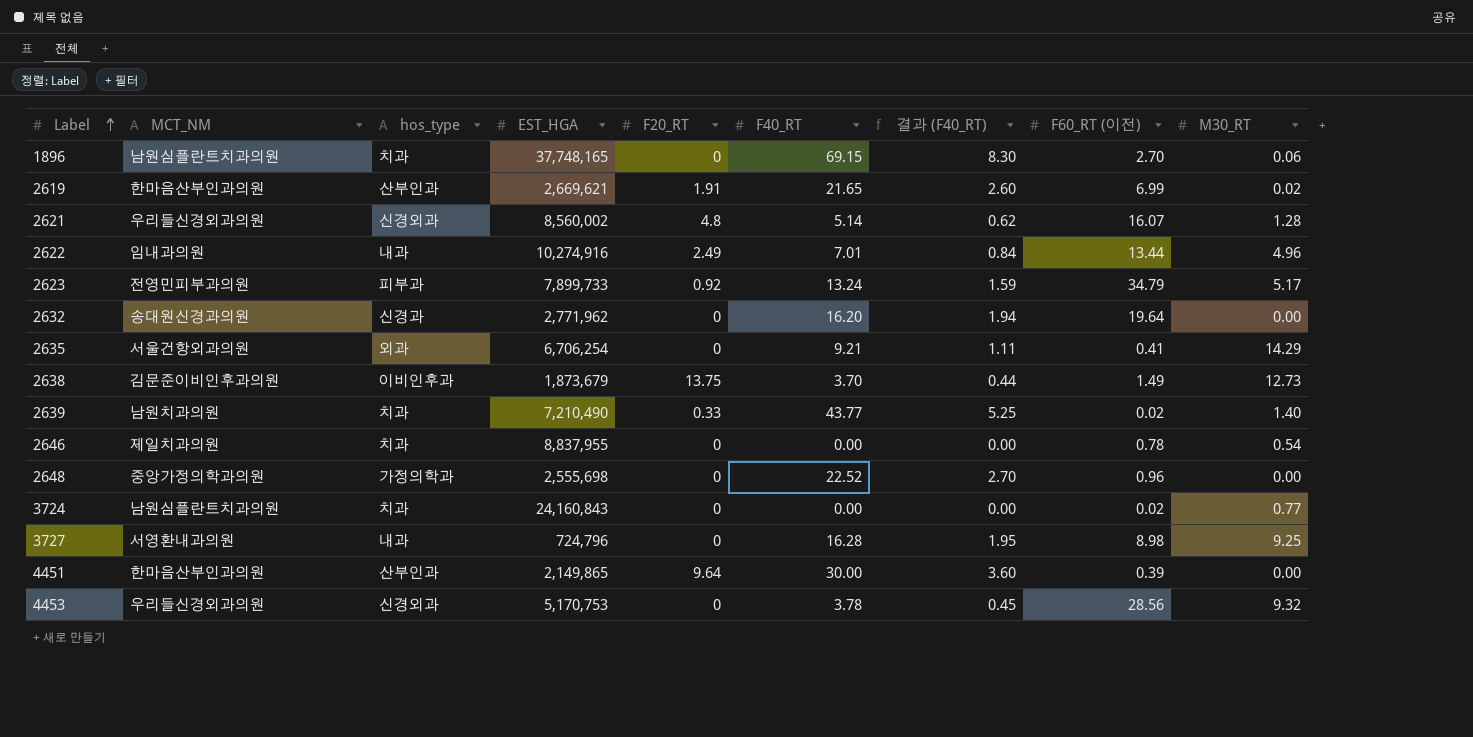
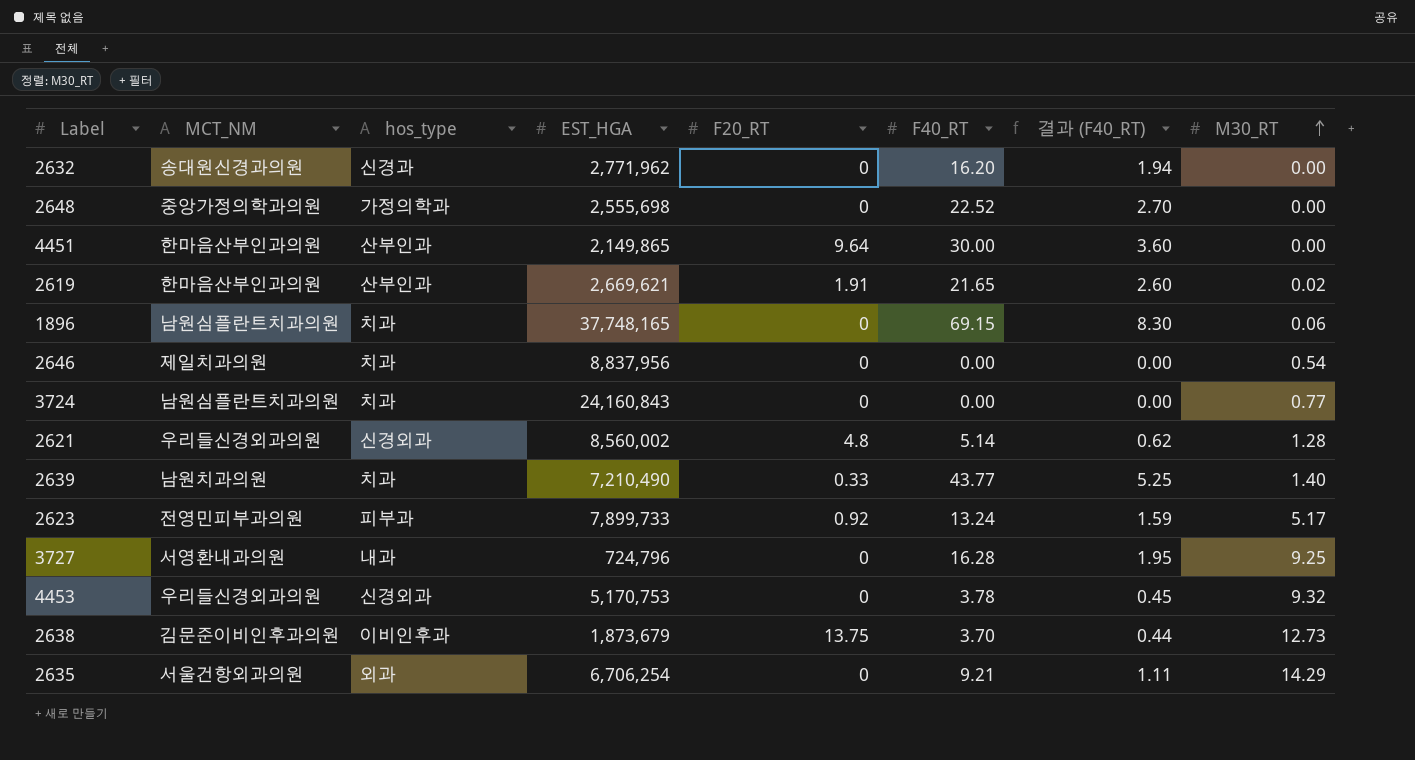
row order: Label ascending -> M30_RT ascending
column F60_RT (이전) | position: 8 -> none
row 2622: 임내과의원 | 내과 | 10,274,916 | 2.49 | 7.01 | 0.84 | 13.44 | 4.96 -> none
2646 | EST_HGA: 8,837,955 -> 8,837,956

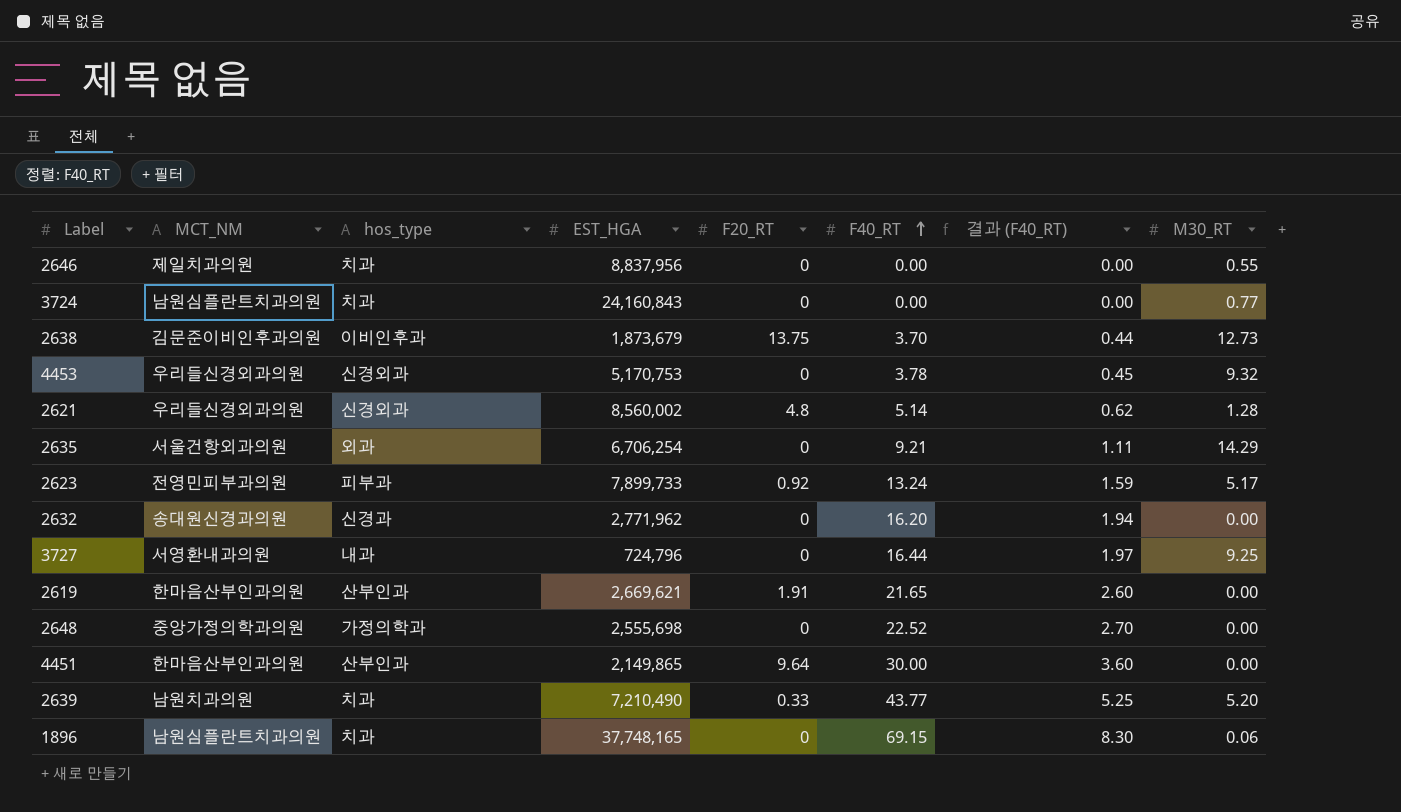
row order: M30_RT ascending -> F40_RT ascending
2646 | M30_RT: 0.54 -> 0.55
3727 | F40_RT: 16.28 -> 16.44
3727 | 결과 (F40_RT): 1.95 -> 1.97
2619 | M30_RT: 0.02 -> 0.00
2639 | M30_RT: 1.40 -> 5.20

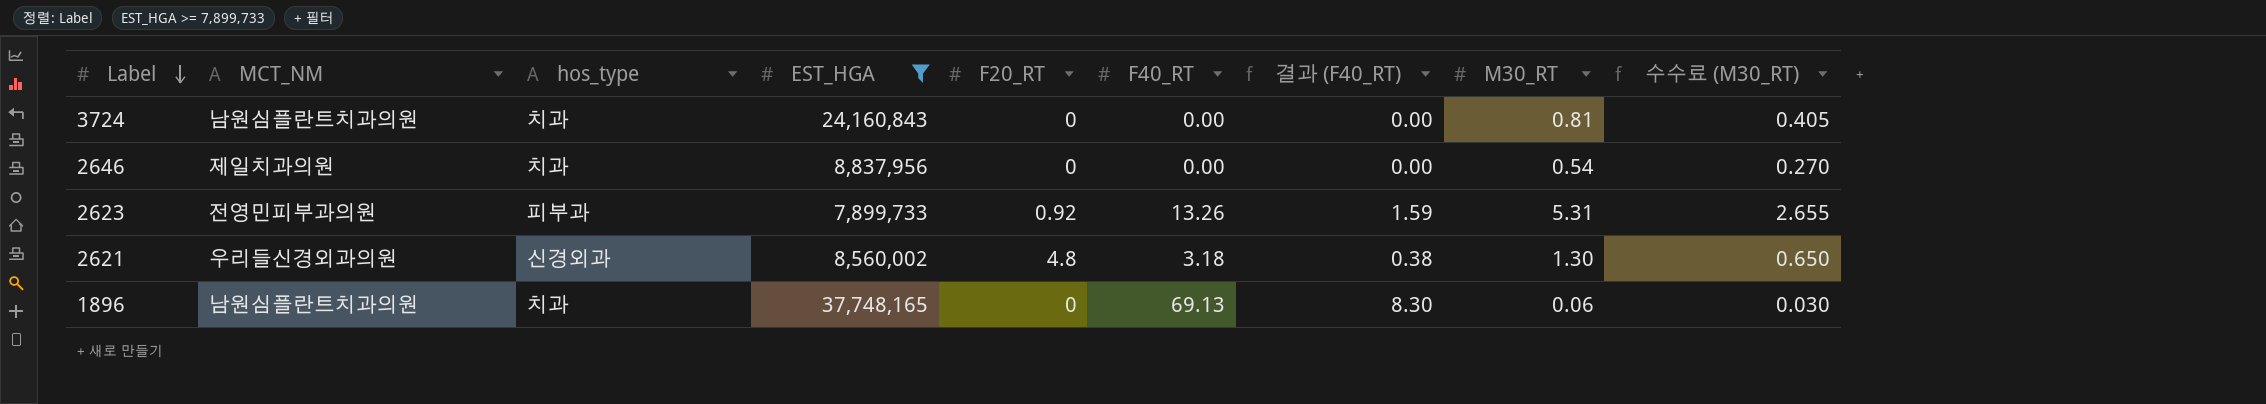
filter: none -> EST_HGA >= 7,899,733
row order: F40_RT ascending -> Label descending
column 수수료 (M30_RT) | formula: none -> [M30_RT] * 0.5
3724 | M30_RT: 0.77 -> 0.81
2646 | M30_RT: 0.55 -> 0.54
2623 | F40_RT: 13.24 -> 13.26
2623 | M30_RT: 5.17 -> 5.31
2621 | F40_RT: 5.14 -> 3.18
2621 | 결과 (F40_RT): 0.62 -> 0.38
2621 | M30_RT: 1.28 -> 1.30
1896 | F40_RT: 69.15 -> 69.13

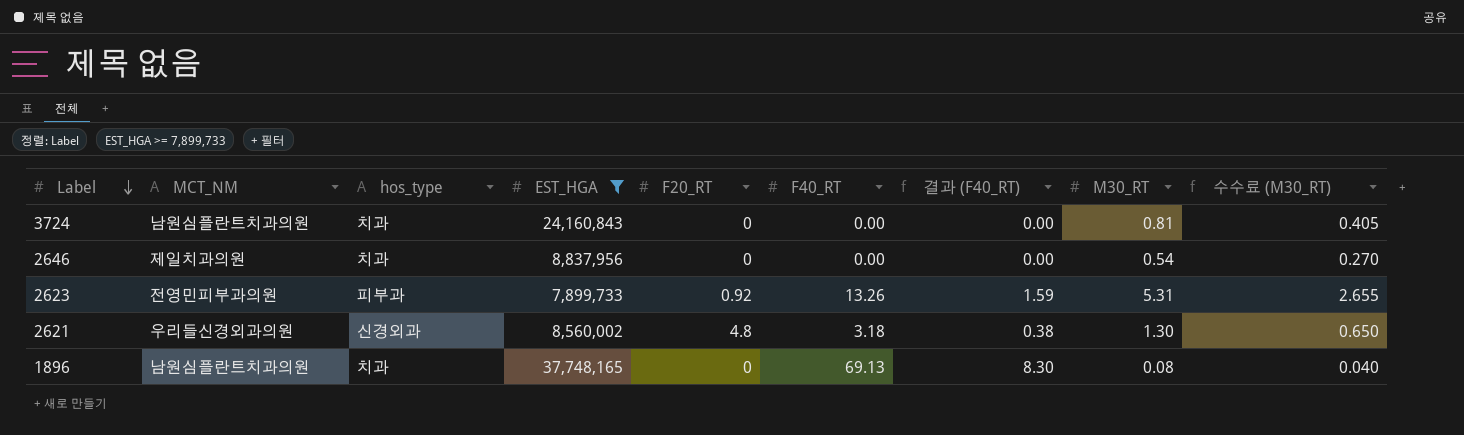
1896 | M30_RT: 0.06 -> 0.08
1896 | 수수료 (M30_RT): 0.030 -> 0.040

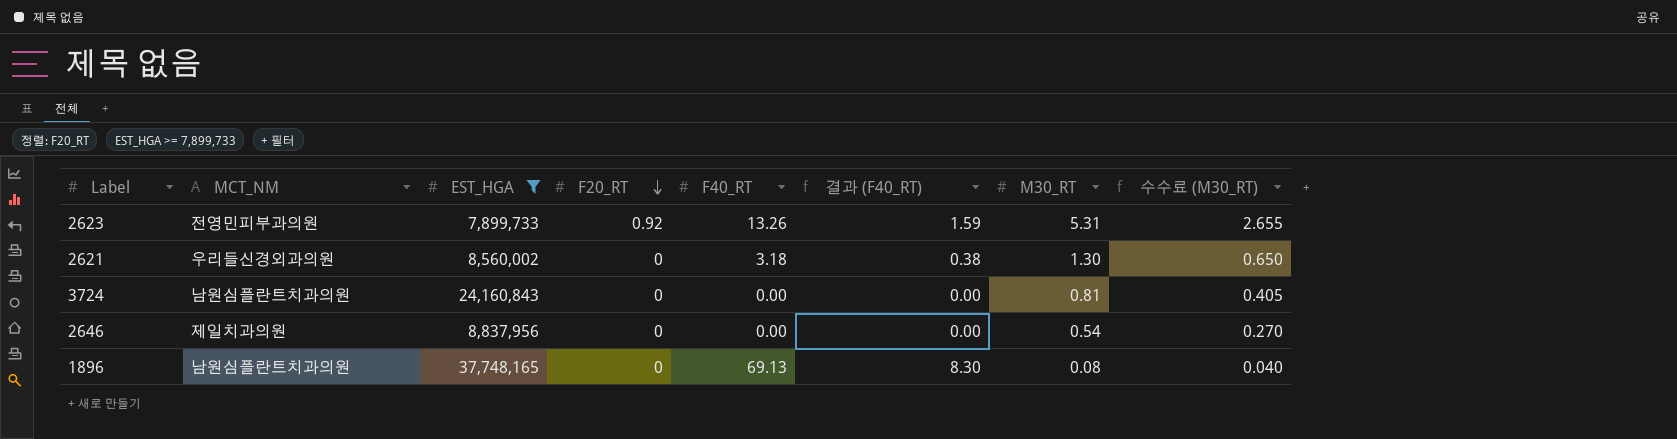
row order: Label descending -> F20_RT descending
column hos_type | position: 3 -> none
2621 | F20_RT: 4.8 -> 0

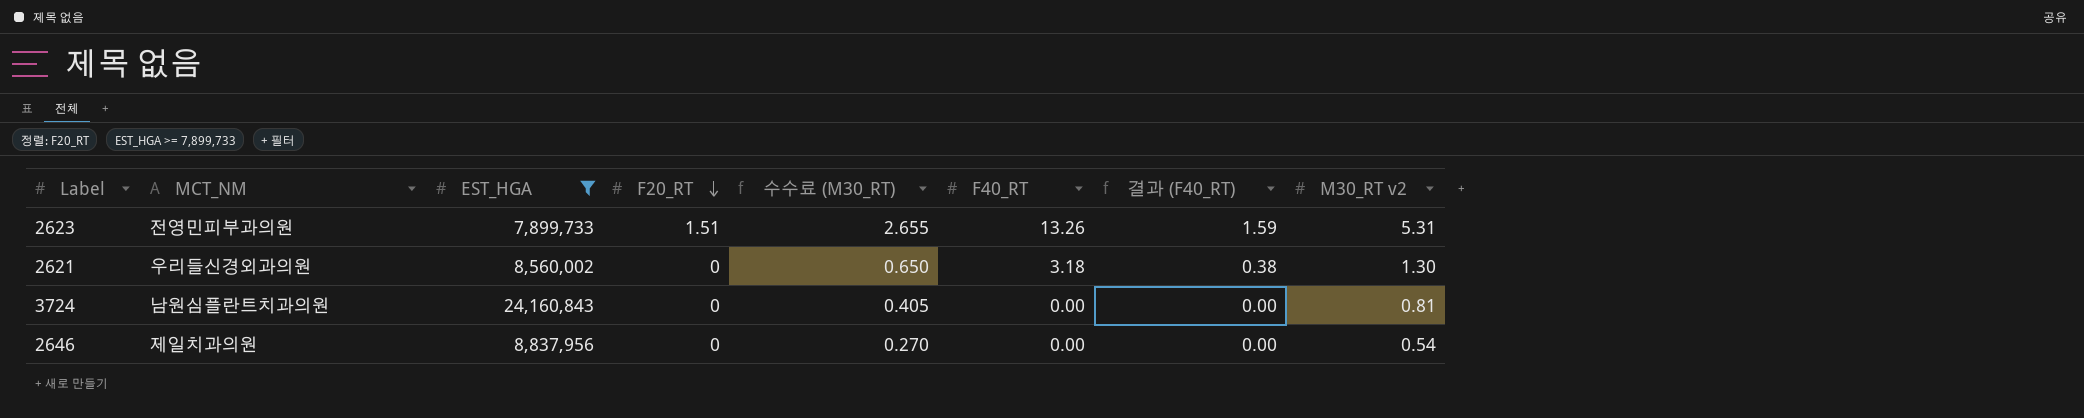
column 수수료 (M30_RT) | position: 8 -> 5
column name: M30_RT -> M30_RT v2
row 1896: 남원심플란트치과의원 | 37,748,165 | 0 | 69.13 | 8.30 | 0.08 | 0.040 -> none
2623 | F20_RT: 0.92 -> 1.51

